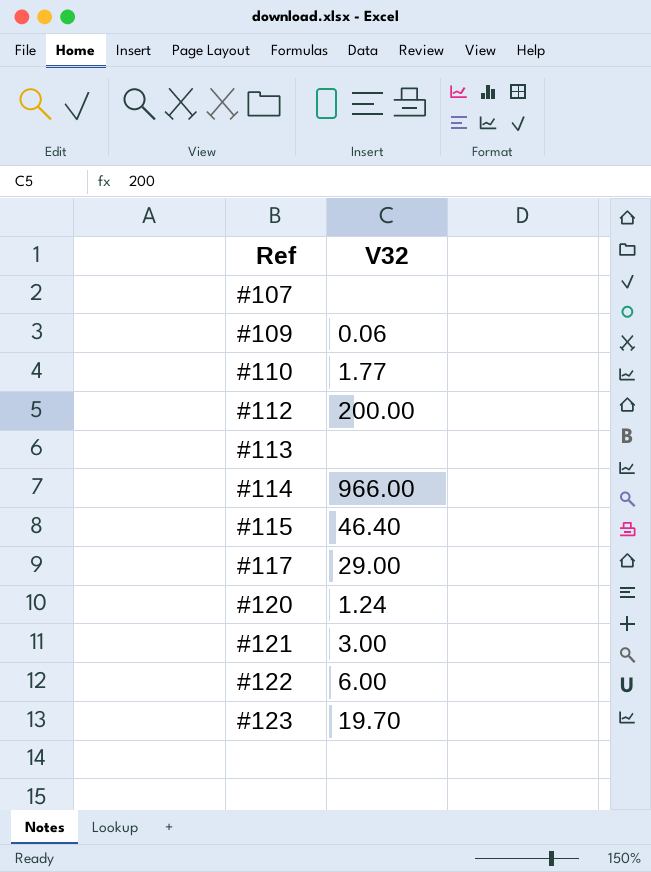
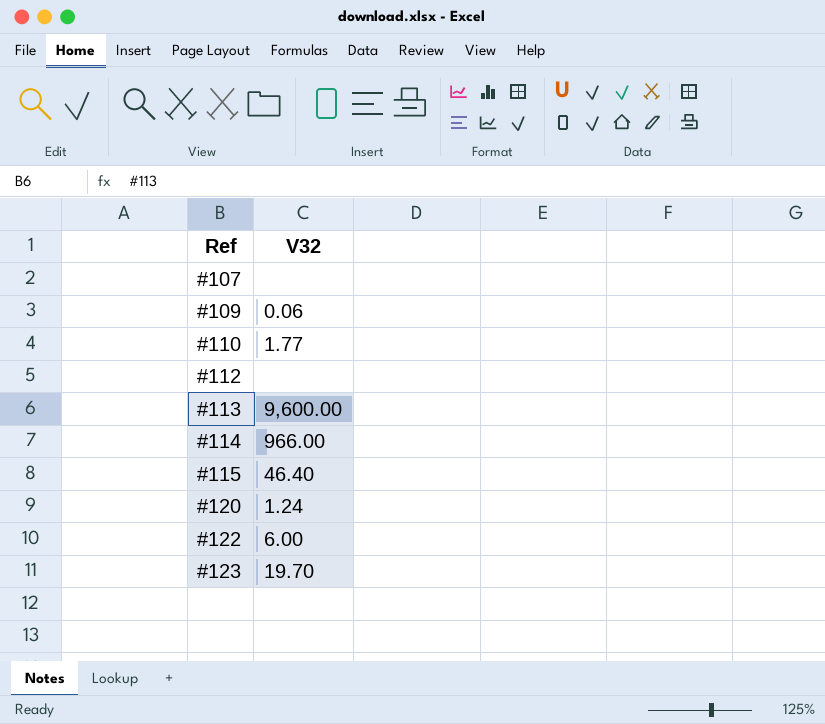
row #117: 29.00 -> none
row #121: 3.00 -> none
#112 | V32: 200.00 -> none
#113 | V32: none -> 9,600.00

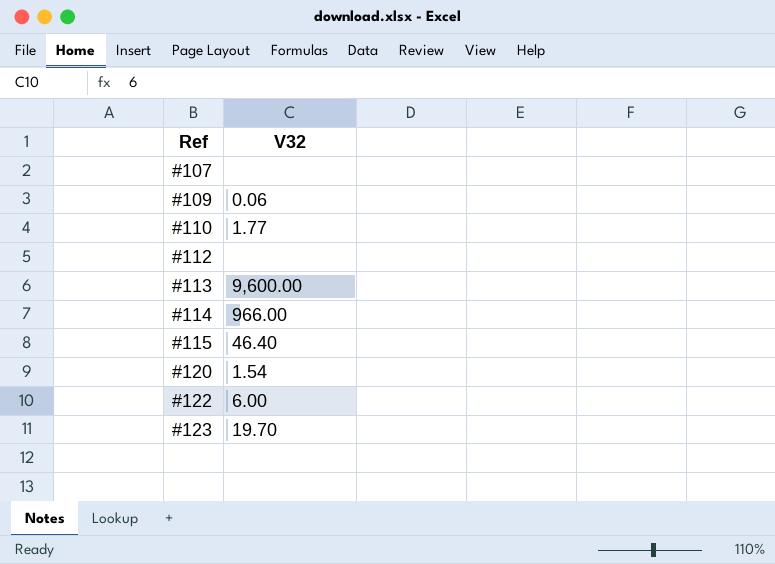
#120 | V32: 1.24 -> 1.54

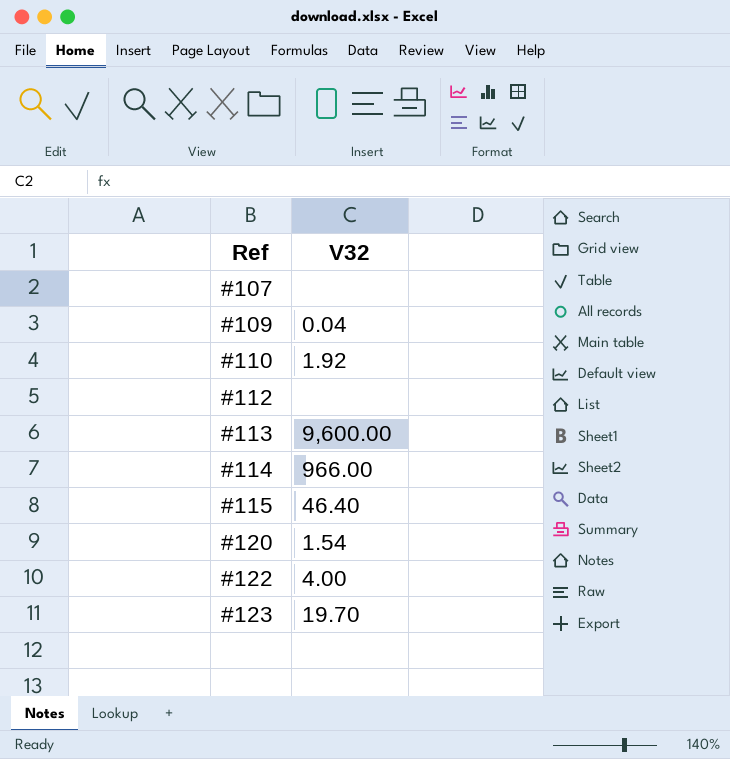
#109 | V32: 0.06 -> 0.04
#110 | V32: 1.77 -> 1.92
#122 | V32: 6.00 -> 4.00

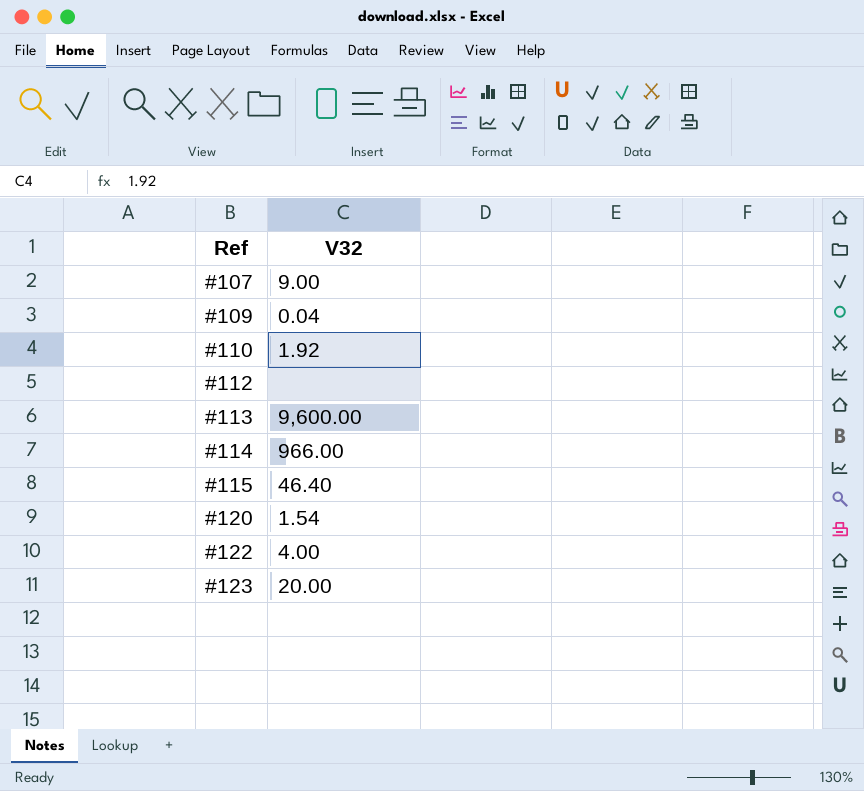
#107 | V32: none -> 9.00
#123 | V32: 19.70 -> 20.00

